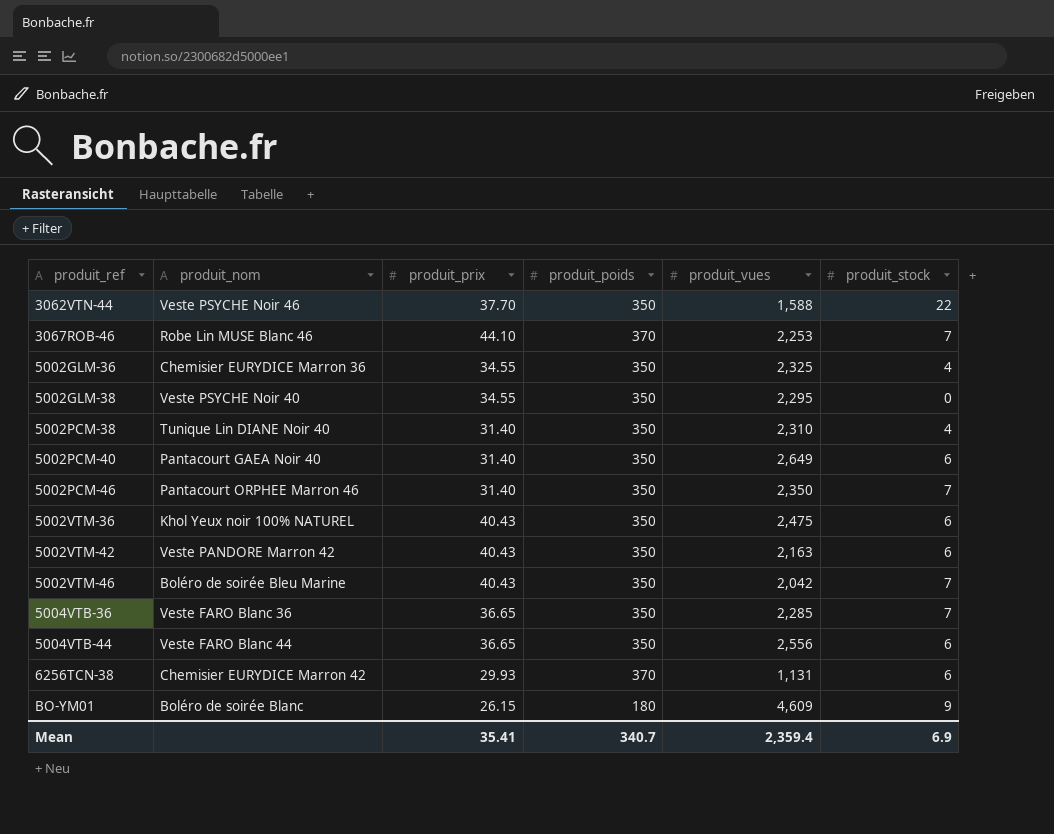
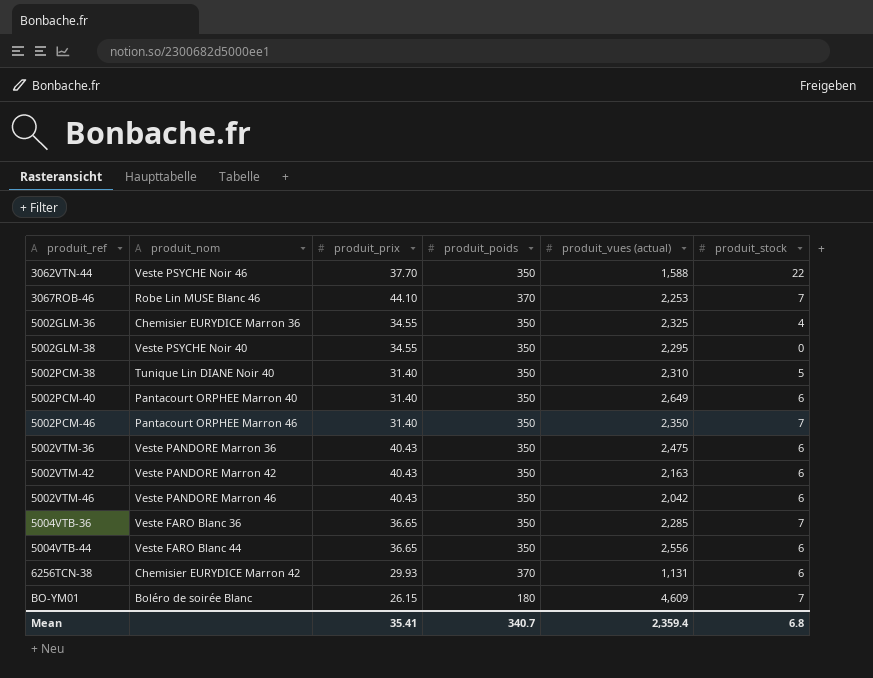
column name: produit_vues -> produit_vues (actual)
5002PCM-38 | produit_stock: 4 -> 5
5002PCM-40 | produit_nom: Pantacourt GAEA Noir 40 -> Pantacourt ORPHEE Marron 40
5002VTM-36 | produit_nom: Khol Yeux noir 100% NATUREL -> Veste PANDORE Marron 36
5002VTM-46 | produit_nom: Boléro de soirée Bleu Marine -> Veste PANDORE Marron 46
5002VTM-46 | produit_stock: 7 -> 6
BO-YM01 | produit_stock: 9 -> 7
Mean | produit_stock: 6.9 -> 6.8

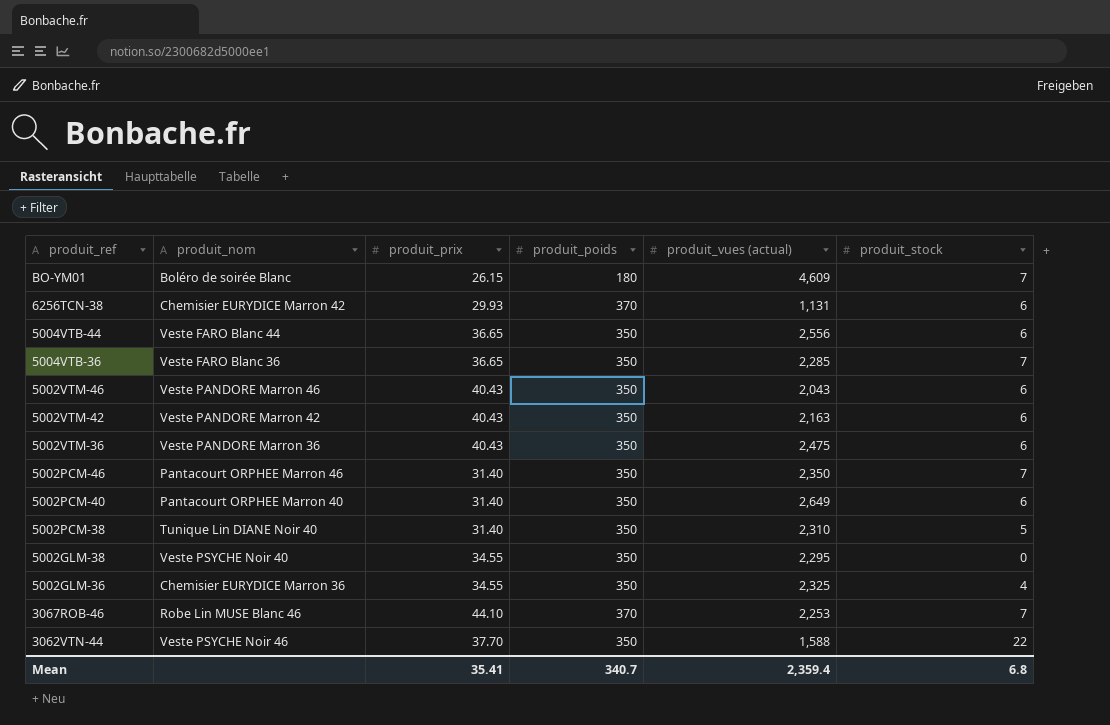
row order: produit_ref ascending -> produit_ref descending
5002VTM-46 | produit_vues (actual): 2,042 -> 2,043

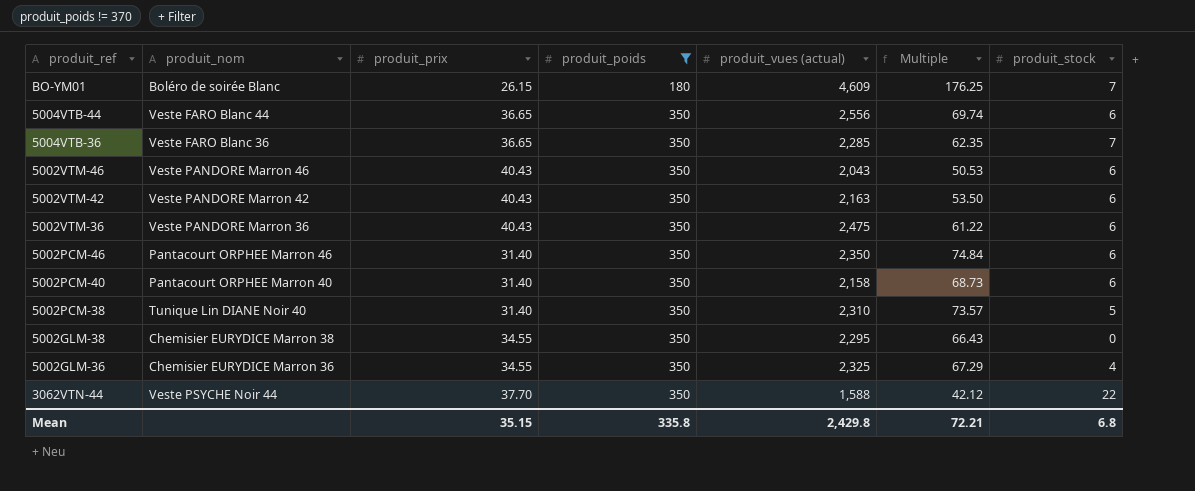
filter: none -> produit_poids != 370
column Multiple | formula: none -> [produit_vues (actual)] / [produit_prix]
5002PCM-46 | produit_stock: 7 -> 6
5002PCM-40 | produit_vues (actual): 2,649 -> 2,158
5002GLM-38 | produit_nom: Veste PSYCHE Noir 40 -> Chemisier EURYDICE Marron 38
3062VTN-44 | produit_nom: Veste PSYCHE Noir 46 -> Veste PSYCHE Noir 44
Mean | produit_prix: 35.41 -> 35.15
Mean | produit_poids: 340.7 -> 335.8
Mean | produit_vues (actual): 2,359.4 -> 2,429.8

